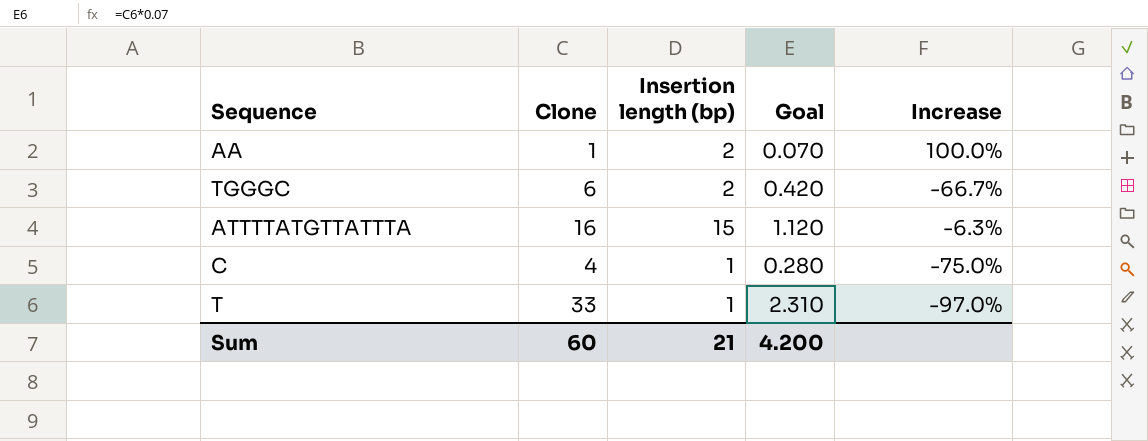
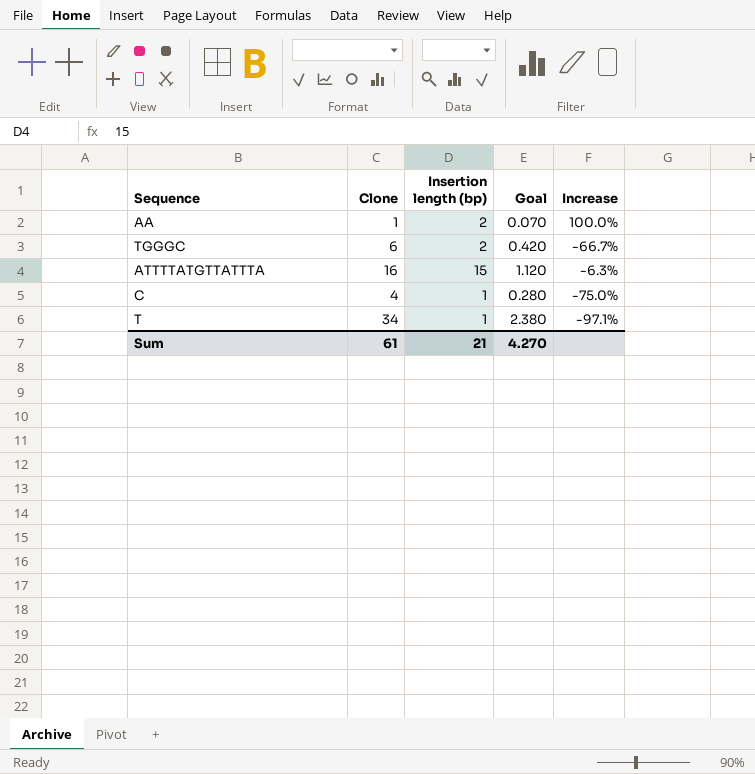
T | Clone: 33 -> 34
T | Goal: 2.310 -> 2.380
T | Increase: -97.0% -> -97.1%
Sum | Clone: 60 -> 61
Sum | Goal: 4.200 -> 4.270

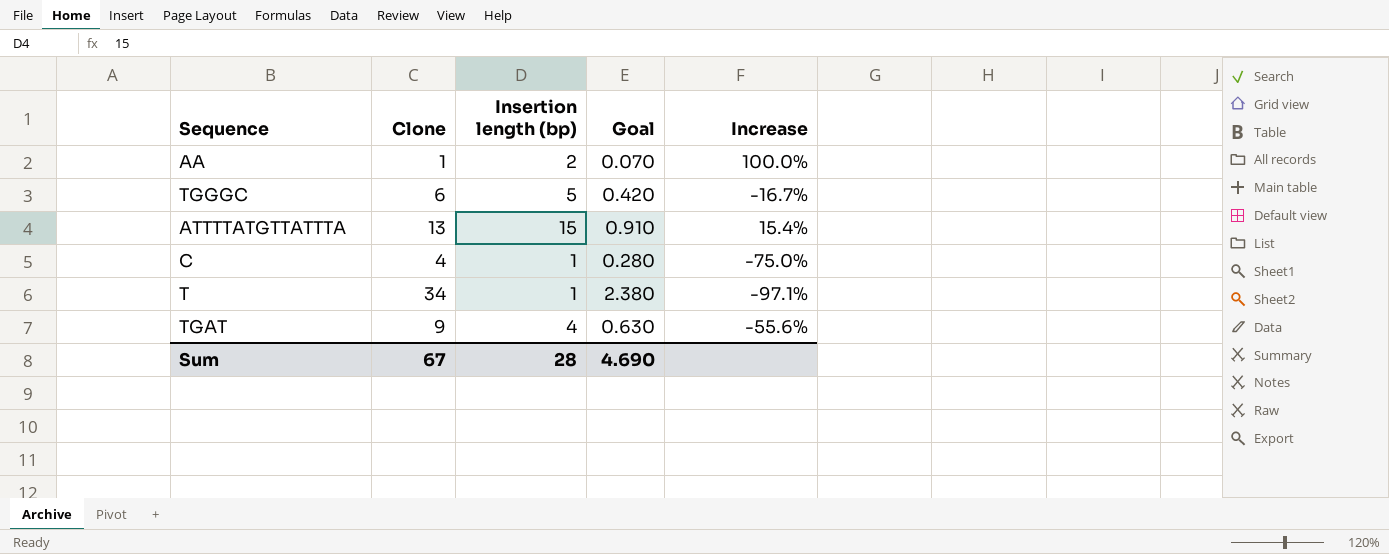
TGGGC | Insertion length (bp): 2 -> 5
TGGGC | Increase: -66.7% -> -16.7%
ATTTTATGTTATTTA | Clone: 16 -> 13
ATTTTATGTTATTTA | Goal: 1.120 -> 0.910
ATTTTATGTTATTTA | Increase: -6.3% -> 15.4%
row TGAT: none -> 9 | 4 | 0.630 | -55.6%
Sum | Clone: 61 -> 67
Sum | Insertion length (bp): 21 -> 28
Sum | Goal: 4.270 -> 4.690

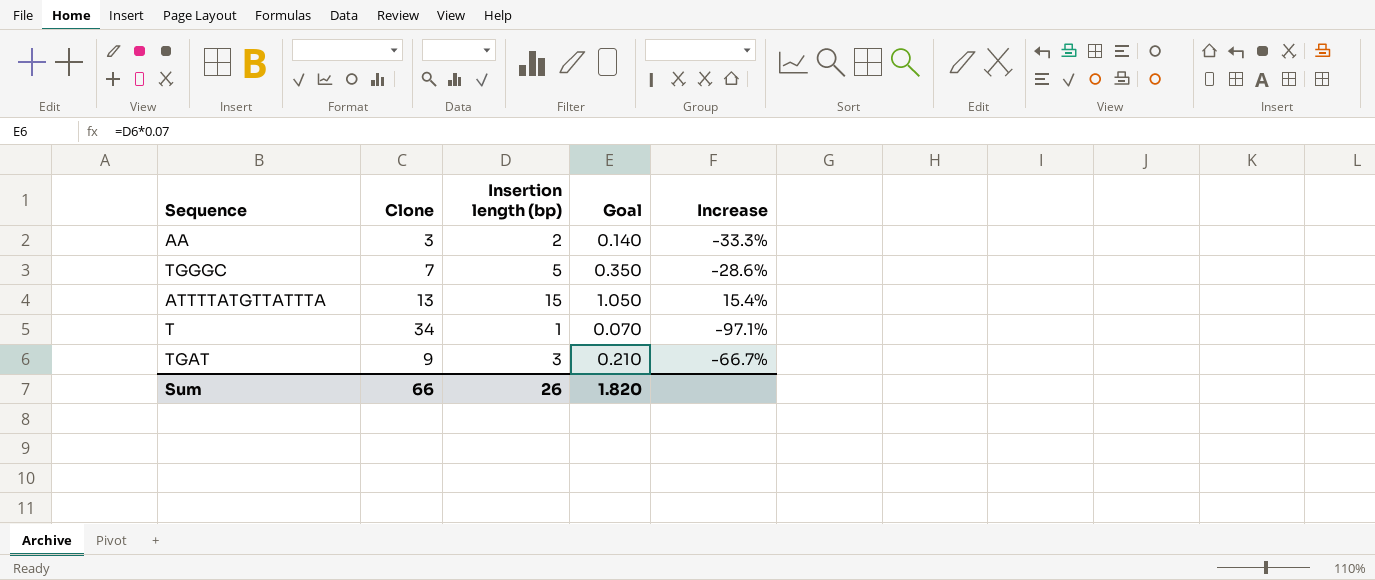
column Goal | formula: [Clone] * 0.07 -> [Insertion length (bp)] * 0.07
row C: 4 | 1 | 0.280 | -75.0% -> none
AA | Clone: 1 -> 3
AA | Increase: 100.0% -> -33.3%
TGGGC | Clone: 6 -> 7
TGGGC | Increase: -16.7% -> -28.6%
TGAT | Insertion length (bp): 4 -> 3
TGAT | Increase: -55.6% -> -66.7%
Sum | Clone: 67 -> 66
Sum | Insertion length (bp): 28 -> 26
Sum | Goal: 4.690 -> 1.820

